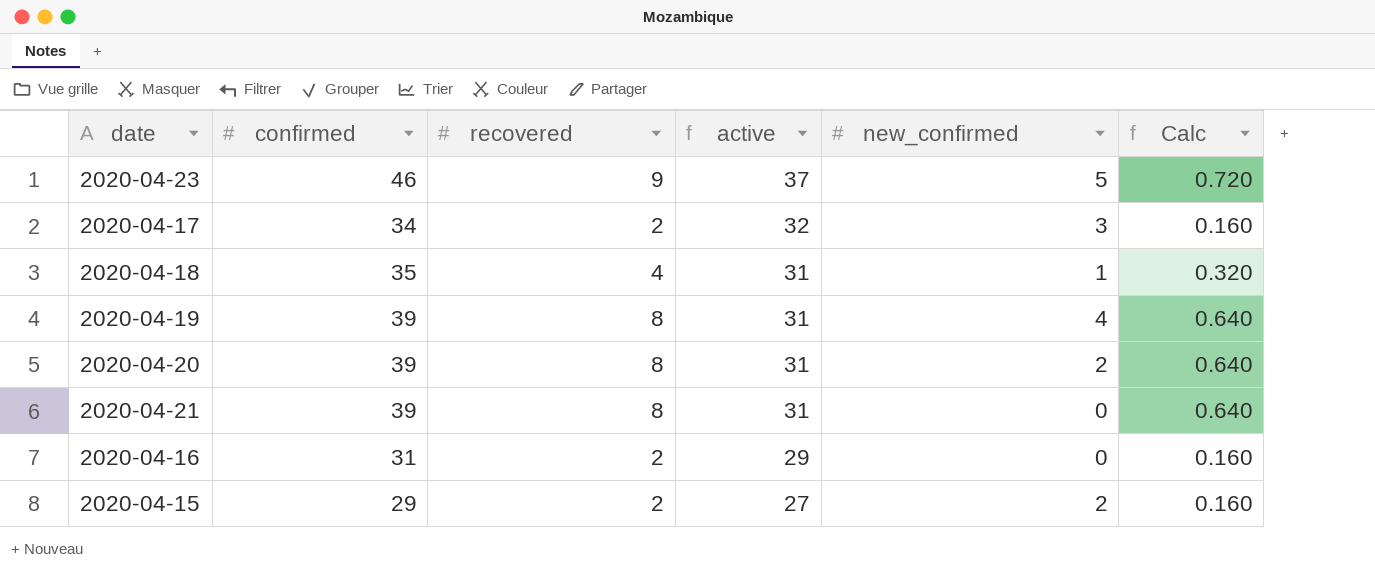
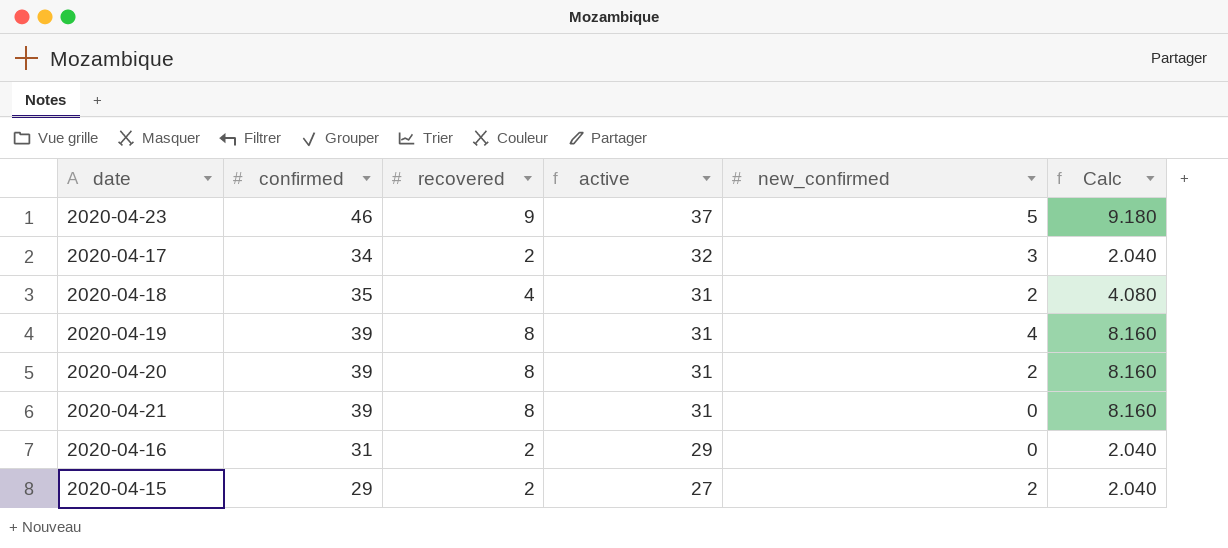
column Calc | formula: [recovered] * 0.08 -> [recovered] * 1.02
2020-04-18 | new_confirmed: 1 -> 2

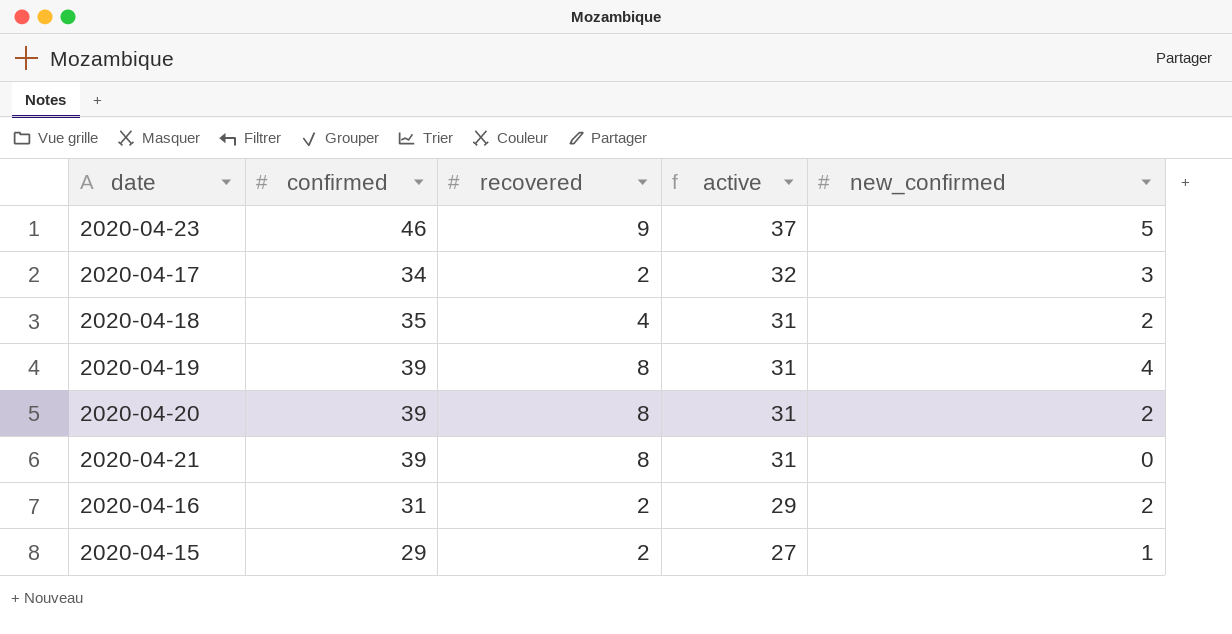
column Calc | formula: [recovered] * 1.02 -> none
2020-04-16 | new_confirmed: 0 -> 2
2020-04-15 | new_confirmed: 2 -> 1

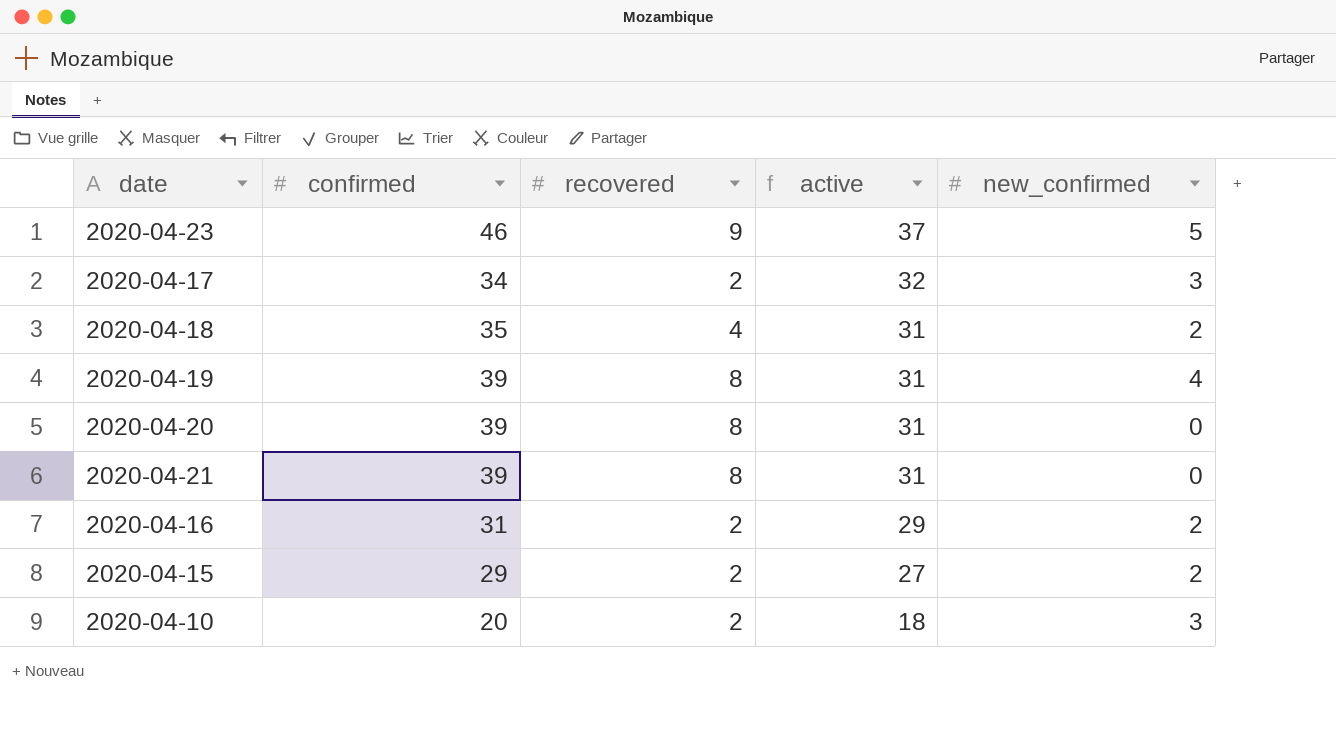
2020-04-20 | new_confirmed: 2 -> 0
2020-04-15 | new_confirmed: 1 -> 2
row 2020-04-10: none -> 20 | 2 | 18 | 3

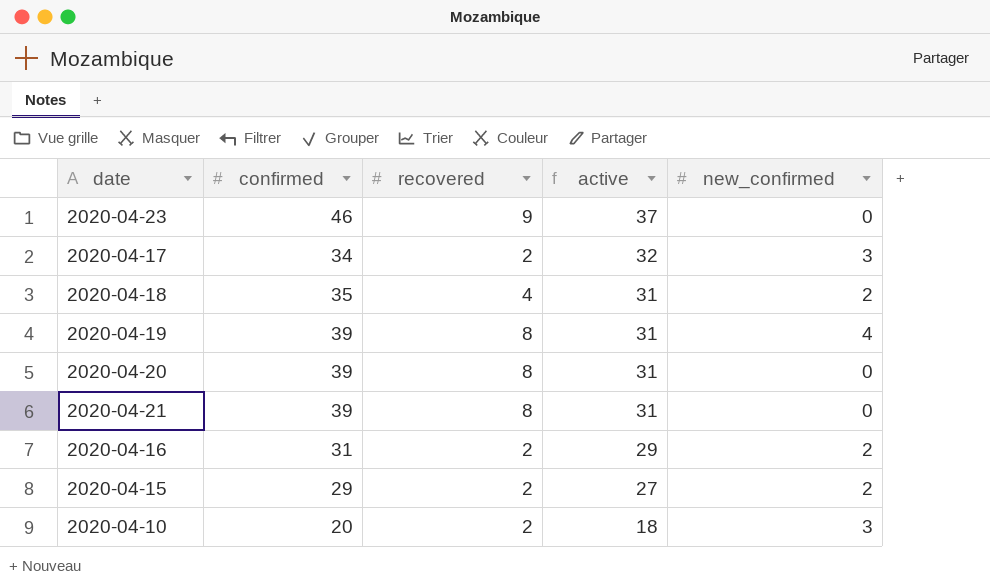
2020-04-23 | new_confirmed: 5 -> 0

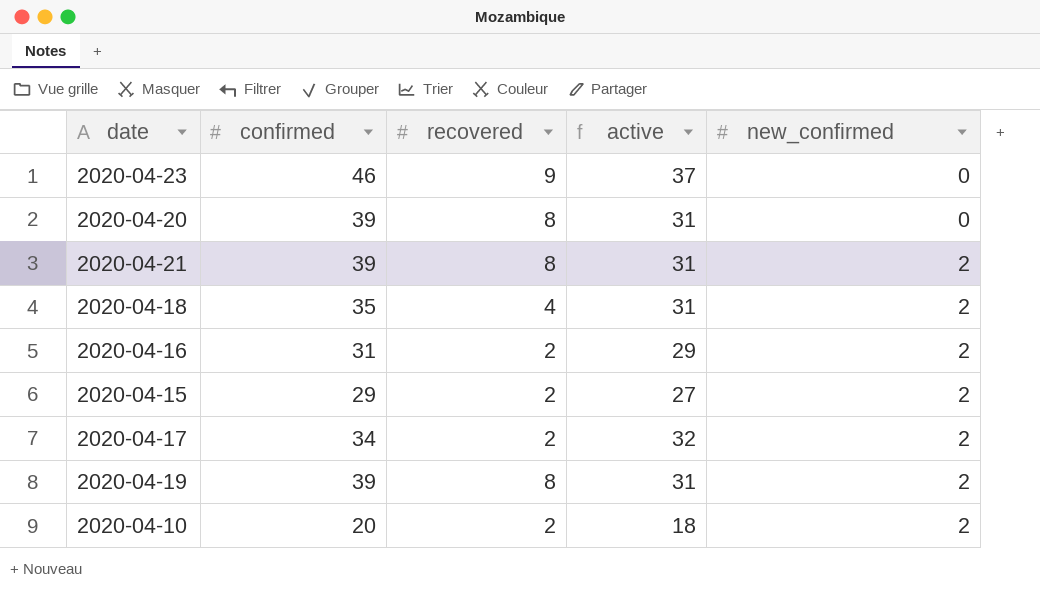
row order: active descending -> new_confirmed ascending
2020-04-21 | new_confirmed: 0 -> 2
2020-04-17 | new_confirmed: 3 -> 2
2020-04-19 | new_confirmed: 4 -> 2
2020-04-10 | new_confirmed: 3 -> 2

